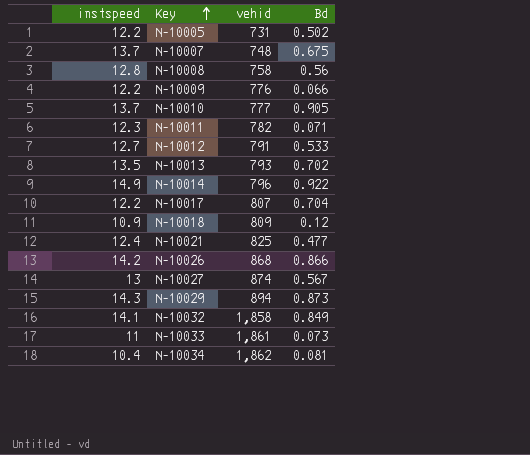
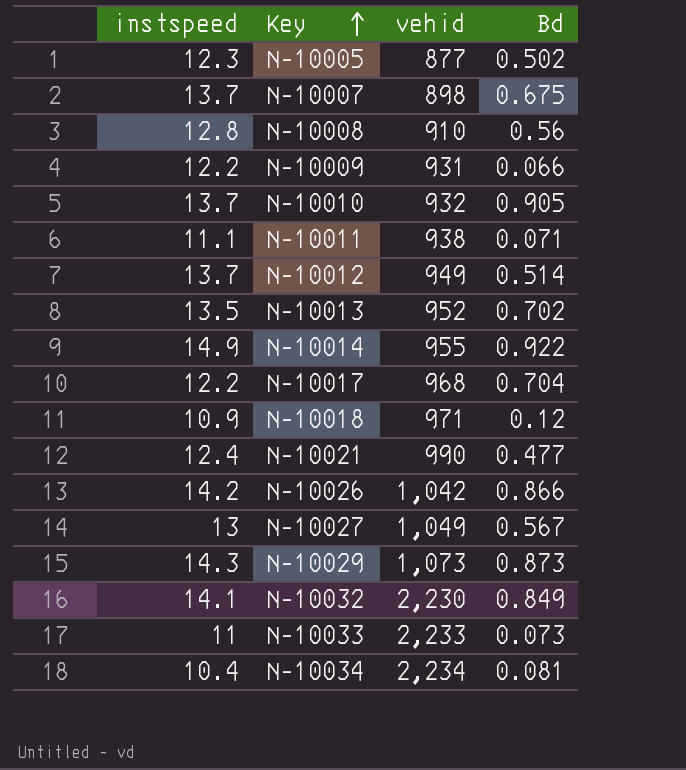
N-10005 | instspeed: 12.2 -> 12.3
N-10005 | vehid: 731 -> 877
N-10007 | vehid: 748 -> 898
N-10008 | vehid: 758 -> 910
N-10009 | vehid: 776 -> 931
N-10010 | vehid: 777 -> 932
N-10011 | instspeed: 12.3 -> 11.1
N-10011 | vehid: 782 -> 938
N-10012 | instspeed: 12.7 -> 13.7
N-10012 | vehid: 791 -> 949
N-10012 | Bd: 0.533 -> 0.514
N-10013 | vehid: 793 -> 952
N-10014 | vehid: 796 -> 955
N-10017 | vehid: 807 -> 968
N-10018 | vehid: 809 -> 971
N-10021 | vehid: 825 -> 990
N-10026 | vehid: 868 -> 1,042
N-10027 | vehid: 874 -> 1,049
N-10029 | vehid: 894 -> 1,073
N-10032 | vehid: 1,858 -> 2,230
N-10033 | vehid: 1,861 -> 2,233
N-10034 | vehid: 1,862 -> 2,234

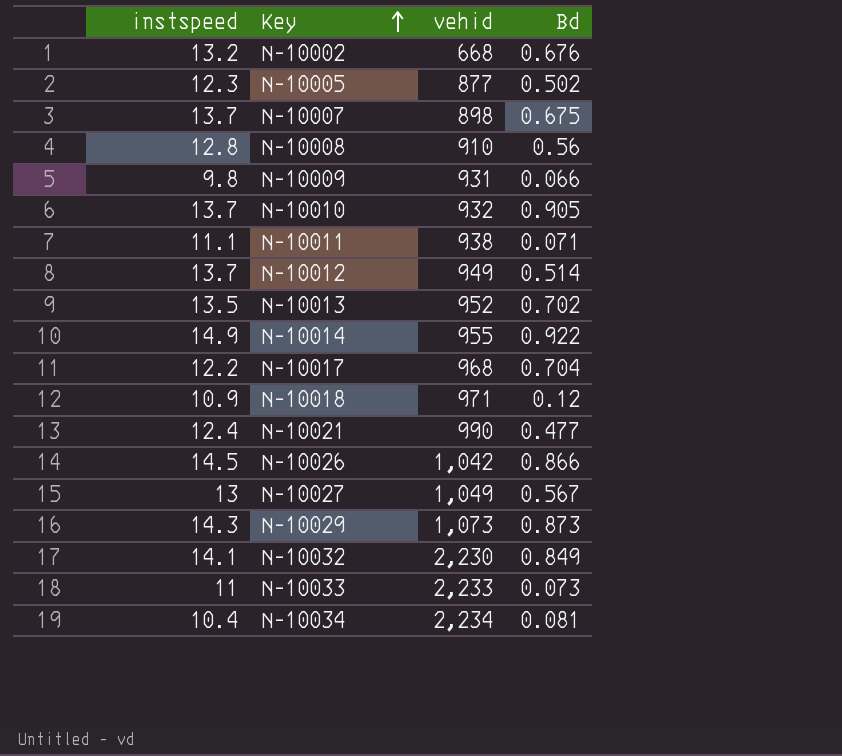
row N-10002: none -> 13.2 | 668 | 0.676
N-10009 | instspeed: 12.2 -> 9.8
N-10026 | instspeed: 14.2 -> 14.5

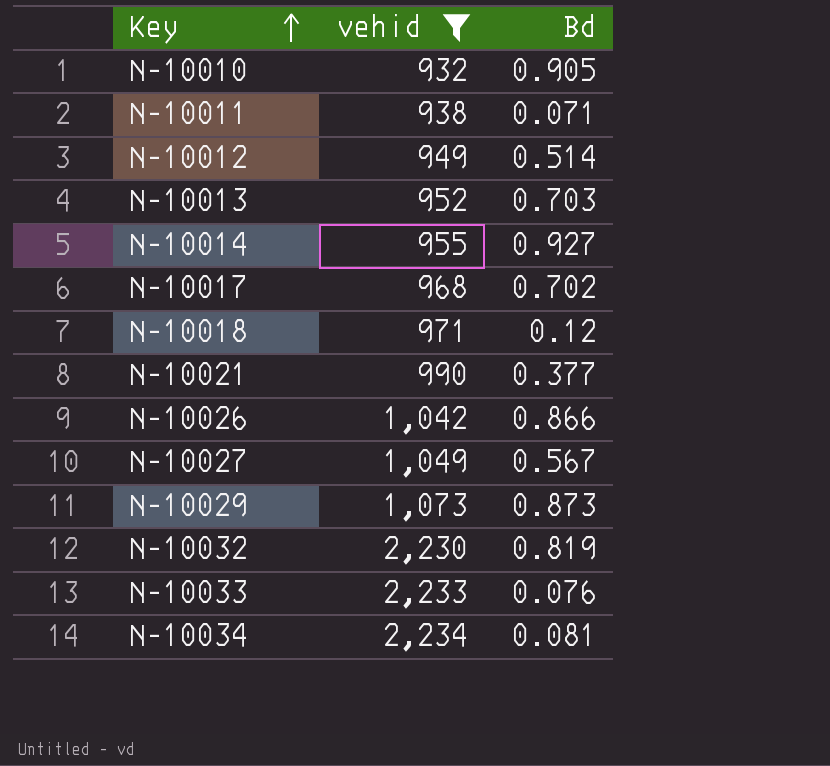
filter: none -> vehid >= 932
column instspeed | position: 1 -> none
N-10013 | Bd: 0.702 -> 0.703
N-10014 | Bd: 0.922 -> 0.927
N-10017 | Bd: 0.704 -> 0.702
N-10021 | Bd: 0.477 -> 0.377
N-10032 | Bd: 0.849 -> 0.819
N-10033 | Bd: 0.073 -> 0.076

